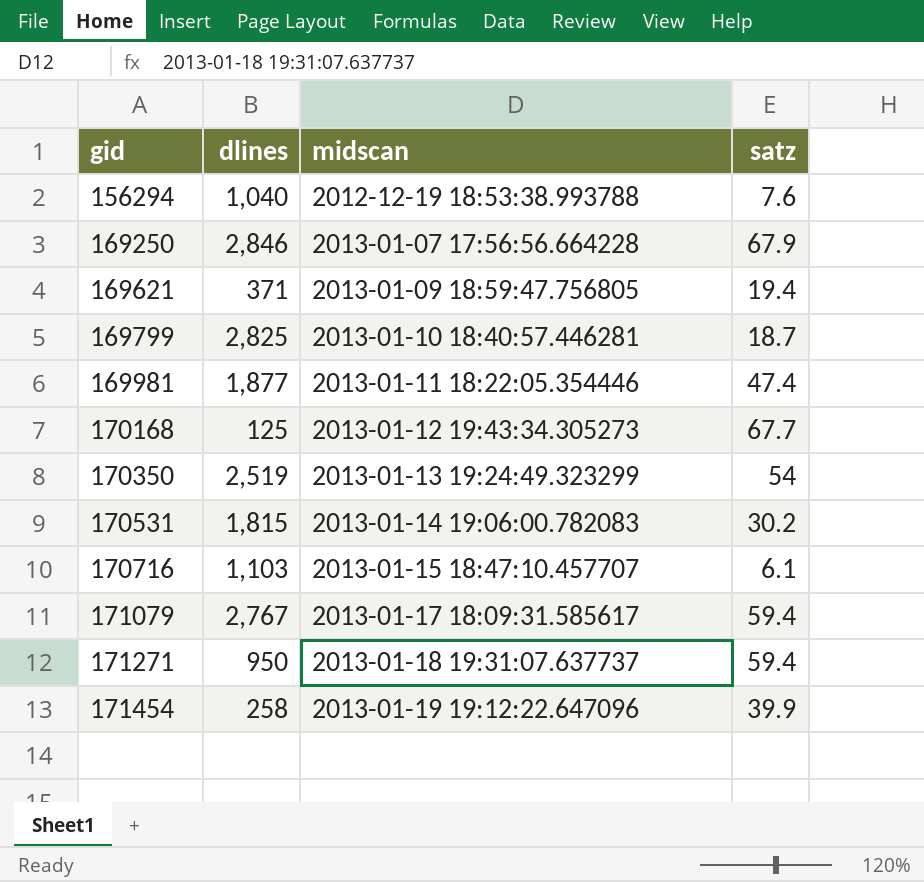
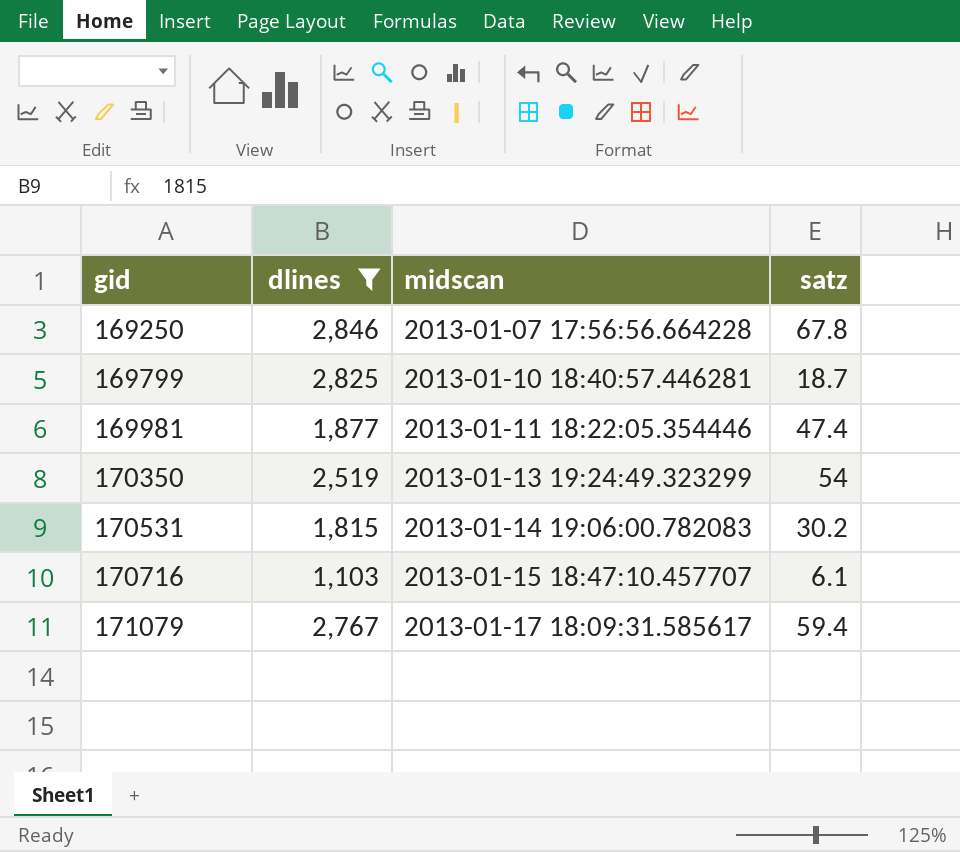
filter: none -> dlines >= 1,103
169250 | satz: 67.9 -> 67.8

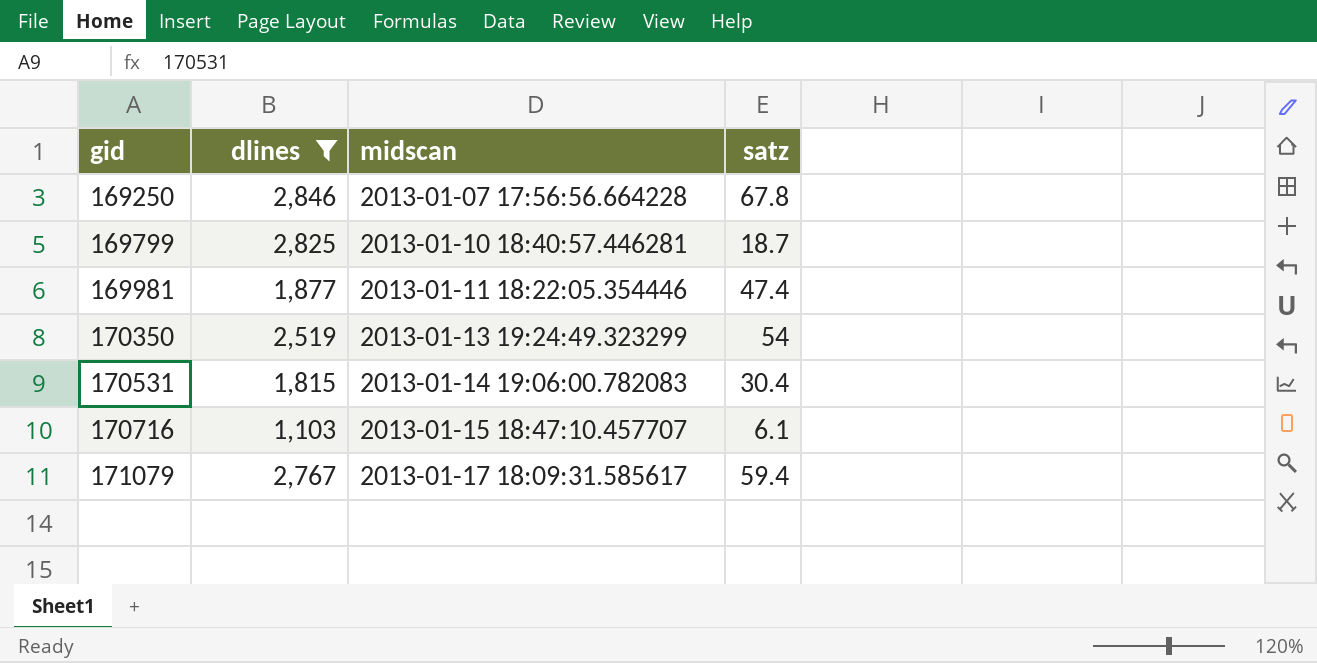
170531 | satz: 30.2 -> 30.4

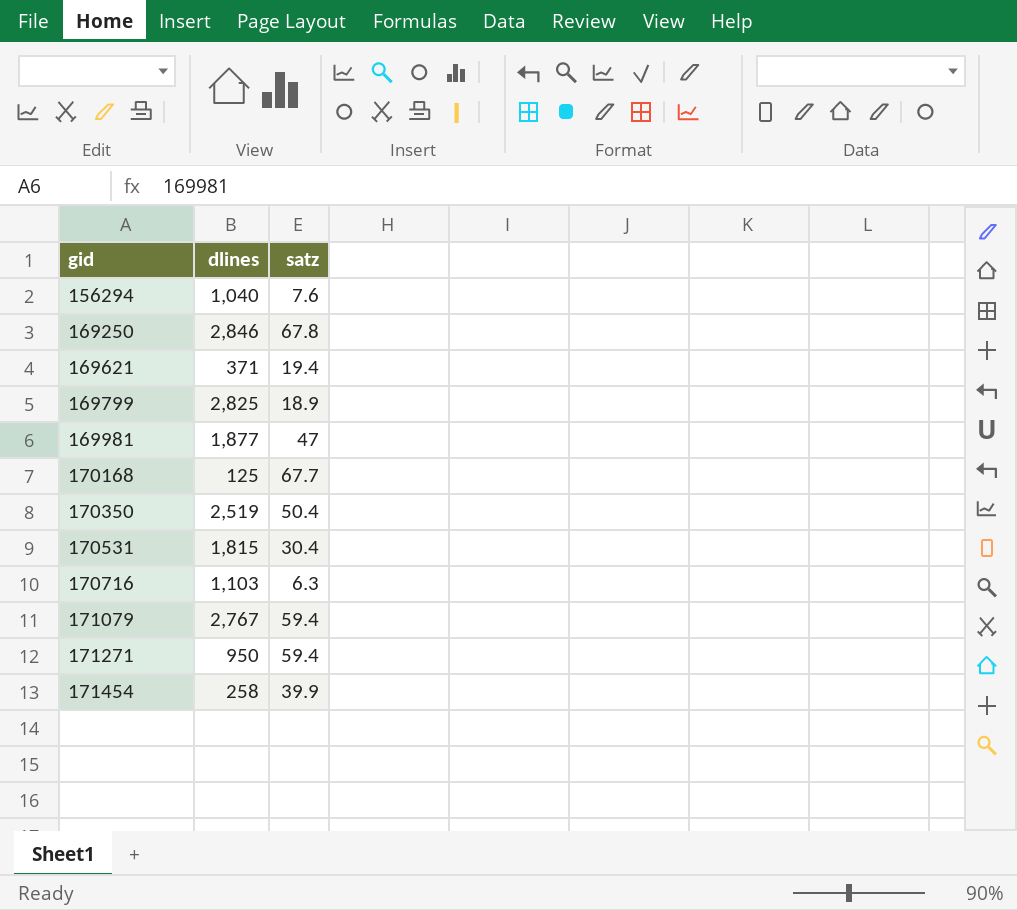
filter: dlines >= 1,103 -> none
column midscan | position: 3 -> none
169799 | satz: 18.7 -> 18.9
169981 | satz: 47.4 -> 47
170350 | satz: 54 -> 50.4
170716 | satz: 6.1 -> 6.3

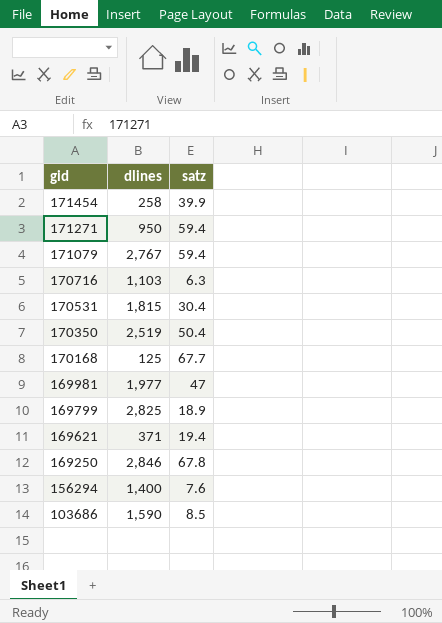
row order: gid ascending -> gid descending
169981 | dlines: 1,877 -> 1,977
156294 | dlines: 1,040 -> 1,400
row 103686: none -> 1,590 | 8.5

